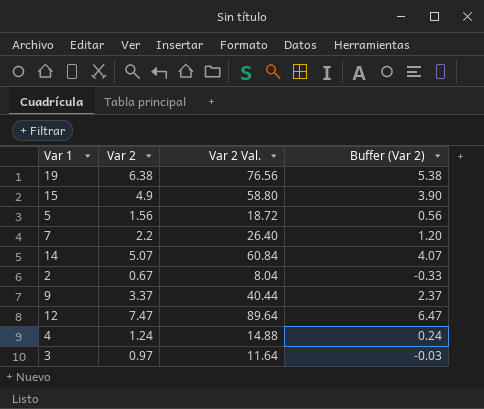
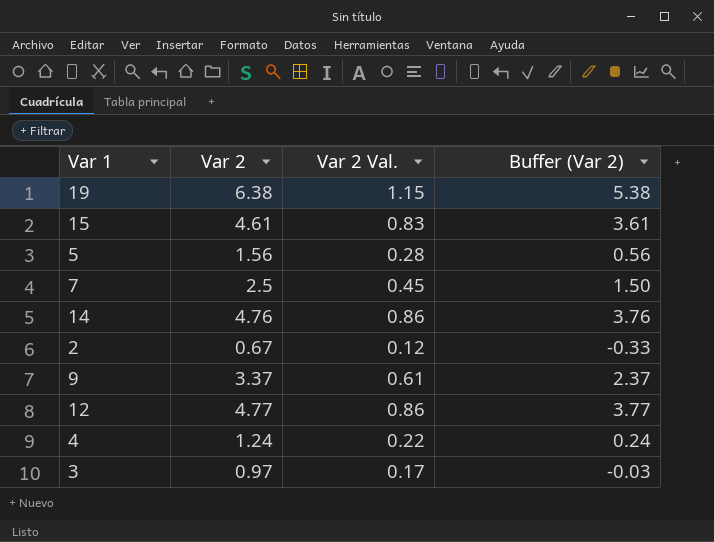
column Var 2 Val. | formula: [Var 2] * 12 -> [Var 2] * 0.18
15 | Var 2: 4.9 -> 4.61
15 | Buffer (Var 2): 3.90 -> 3.61
7 | Var 2: 2.2 -> 2.5
7 | Buffer (Var 2): 1.20 -> 1.50
14 | Var 2: 5.07 -> 4.76
14 | Buffer (Var 2): 4.07 -> 3.76
12 | Var 2: 7.47 -> 4.77
12 | Buffer (Var 2): 6.47 -> 3.77

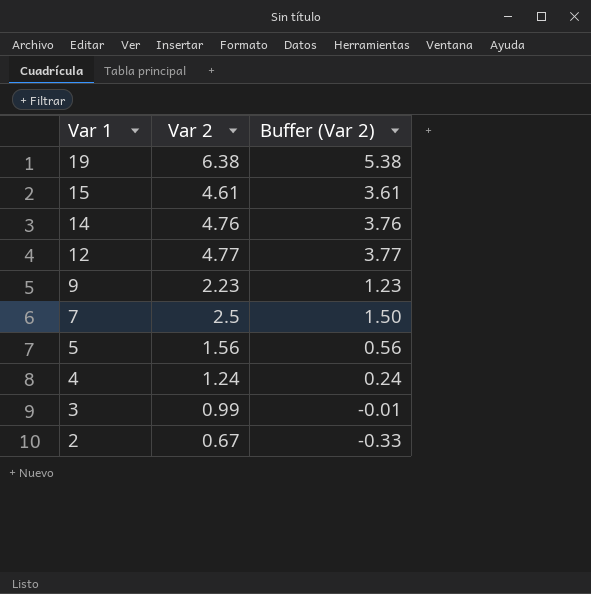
row order: none -> Var 1 descending
column Var 2 Val. | formula: [Var 2] * 0.18 -> none
9 | Var 2: 3.37 -> 2.23
9 | Buffer (Var 2): 2.37 -> 1.23
3 | Var 2: 0.97 -> 0.99
3 | Buffer (Var 2): -0.03 -> -0.01

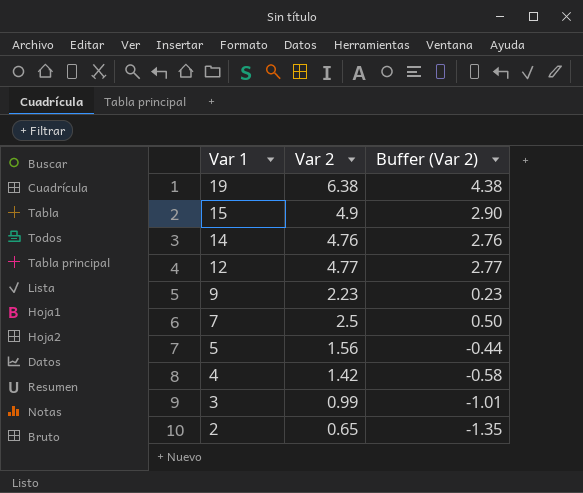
column Buffer (Var 2) | formula: [Var 2] - 1 -> [Var 2] - 2
15 | Var 2: 4.61 -> 4.9
4 | Var 2: 1.24 -> 1.42
2 | Var 2: 0.67 -> 0.65

